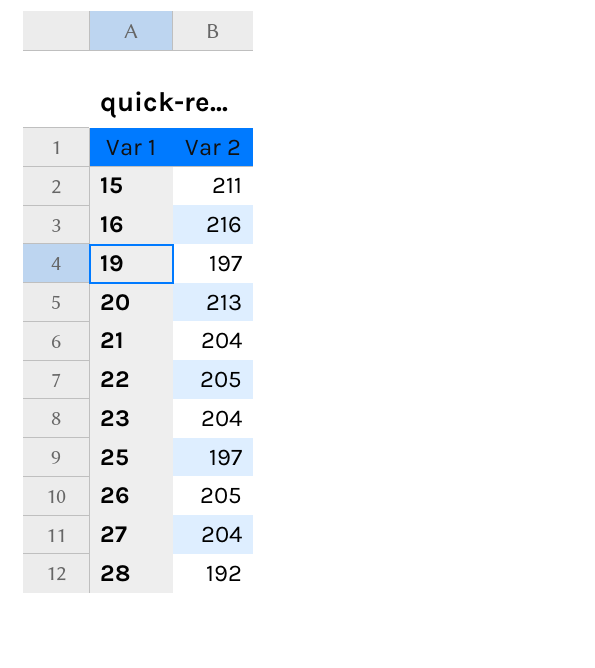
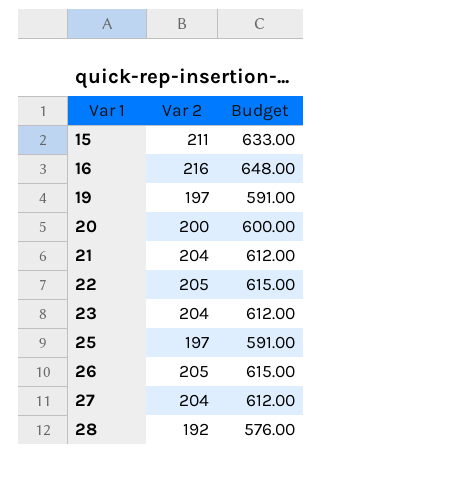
column Budget | formula: none -> [Var 2] * 3
20 | Var 2: 213 -> 200

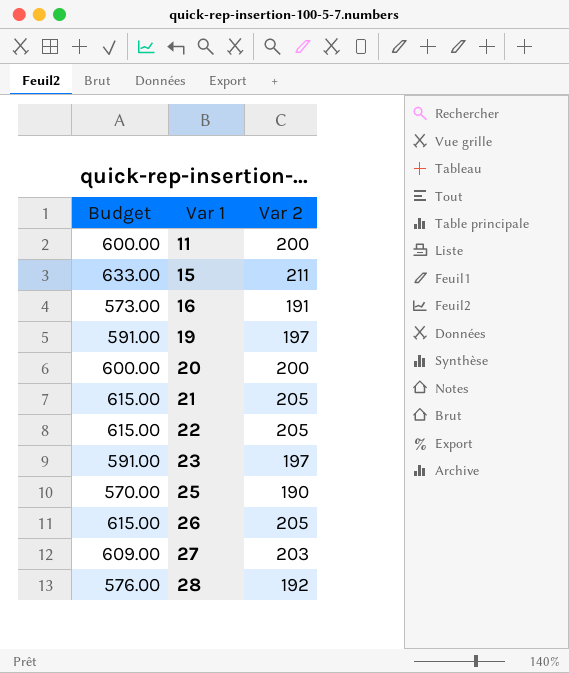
column Budget | position: 3 -> 1
row 11: none -> 600.00 | 200
16 | Budget: 648.00 -> 573.00
16 | Var 2: 216 -> 191
21 | Budget: 612.00 -> 615.00
21 | Var 2: 204 -> 205
23 | Budget: 612.00 -> 591.00
23 | Var 2: 204 -> 197
25 | Budget: 591.00 -> 570.00
25 | Var 2: 197 -> 190
27 | Budget: 612.00 -> 609.00
27 | Var 2: 204 -> 203

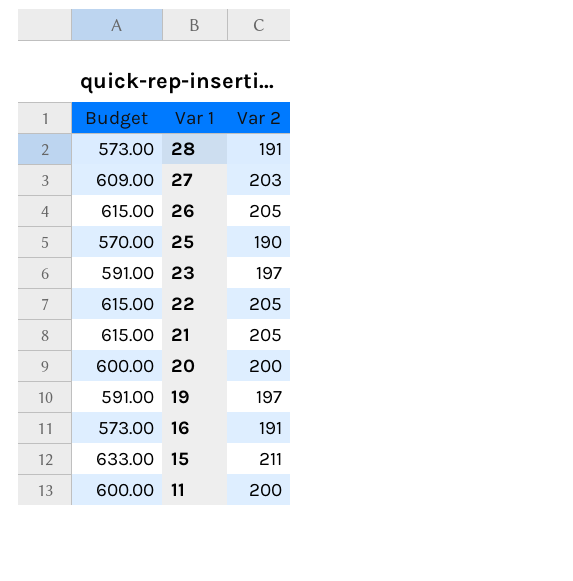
row order: Var 1 ascending -> Var 1 descending
28 | Budget: 576.00 -> 573.00
28 | Var 2: 192 -> 191

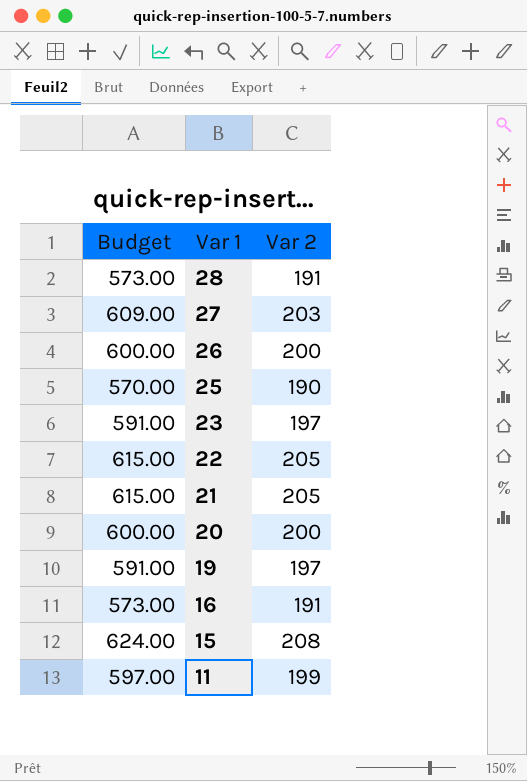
26 | Budget: 615.00 -> 600.00
26 | Var 2: 205 -> 200
15 | Budget: 633.00 -> 624.00
15 | Var 2: 211 -> 208
11 | Budget: 600.00 -> 597.00
11 | Var 2: 200 -> 199

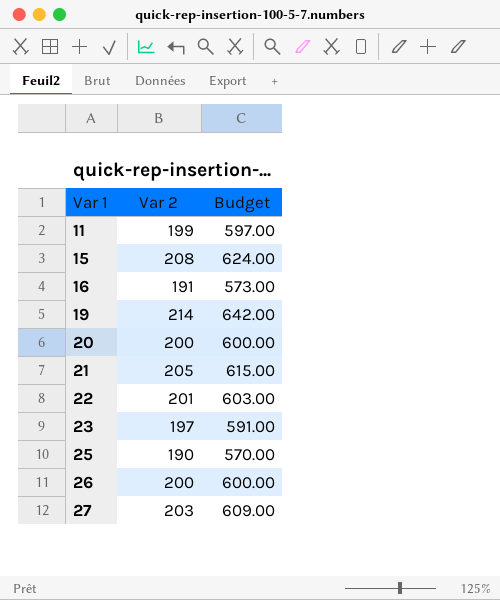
row order: Var 1 descending -> Var 1 ascending
column Budget | position: 1 -> 3
row 28: 573.00 | 191 -> none
19 | Var 2: 197 -> 214
19 | Budget: 591.00 -> 642.00
22 | Var 2: 205 -> 201
22 | Budget: 615.00 -> 603.00

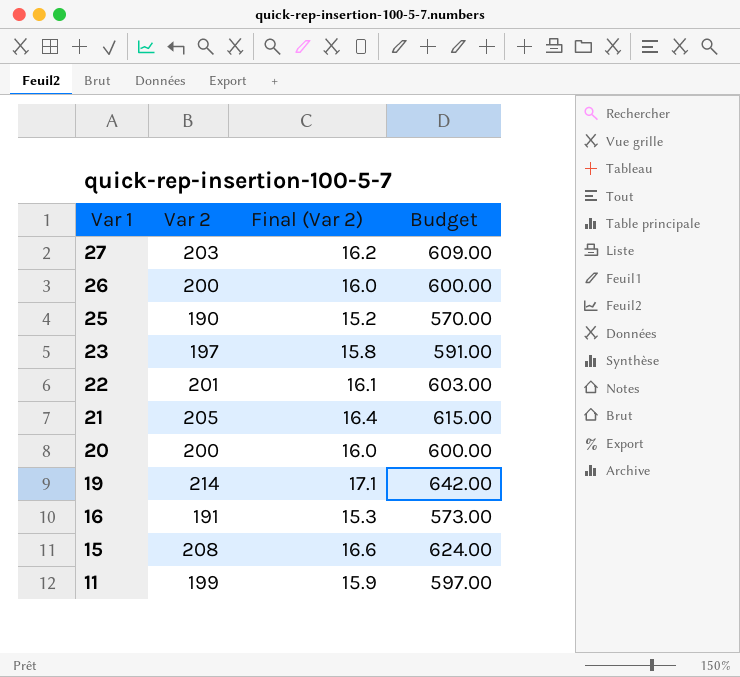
row order: Var 1 ascending -> Var 1 descending
column Final (Var 2) | formula: none -> [Var 2] * 0.08

